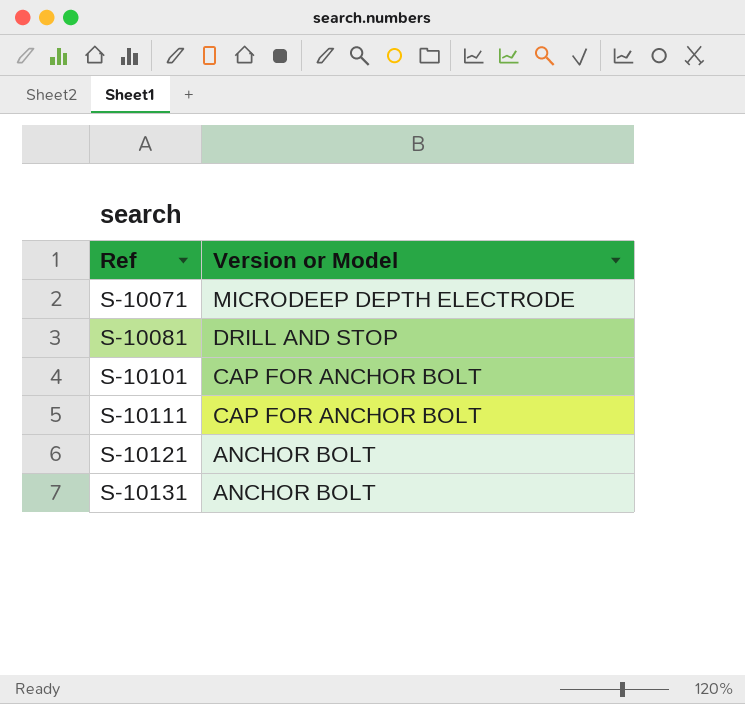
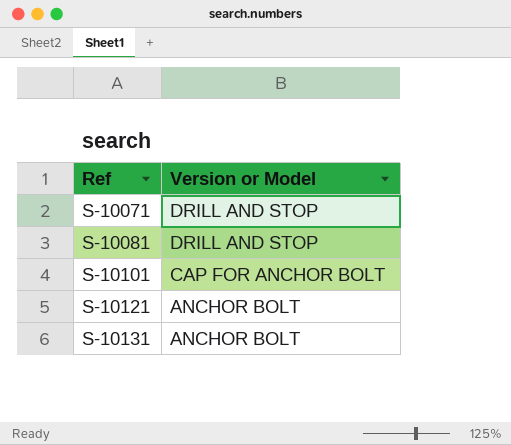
row S-10111: CAP FOR ANCHOR BOLT -> none
S-10071 | Version or Model: MICRODEEP DEPTH ELECTRODE -> DRILL AND STOP

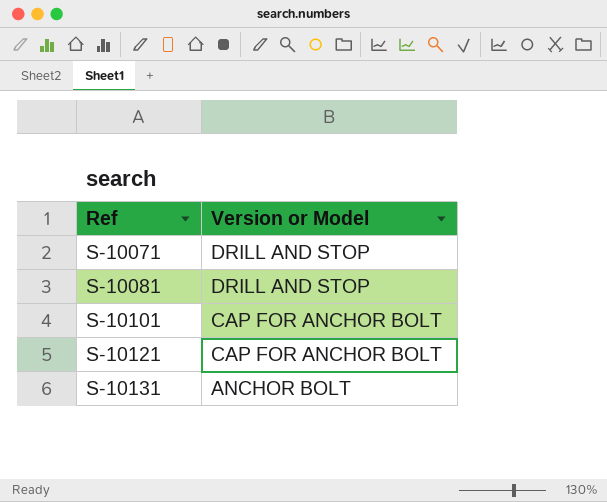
S-10121 | Version or Model: ANCHOR BOLT -> CAP FOR ANCHOR BOLT

